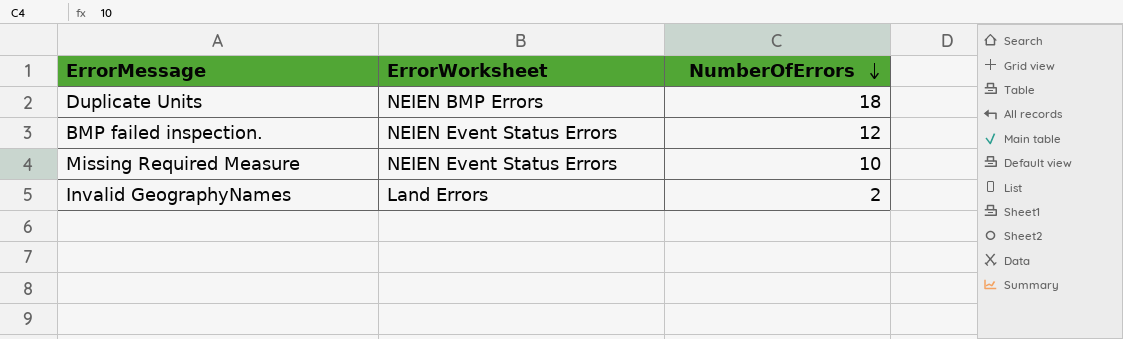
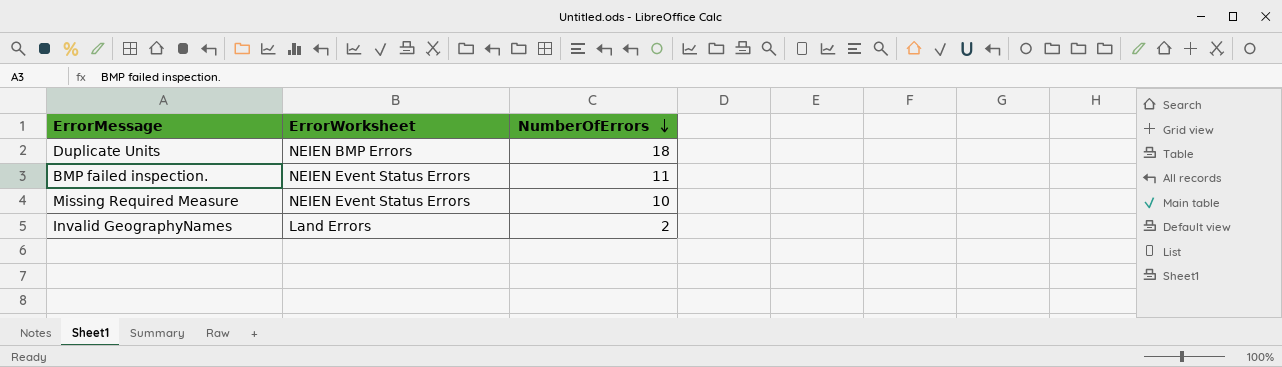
BMP failed inspection. | NumberOfErrors: 12 -> 11

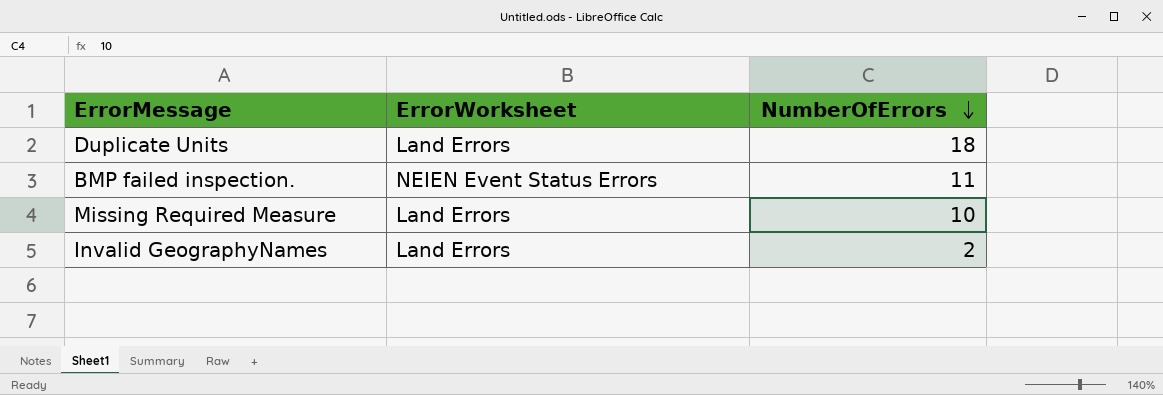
Duplicate Units | ErrorWorksheet: NEIEN BMP Errors -> Land Errors
Missing Required Measure | ErrorWorksheet: NEIEN Event Status Errors -> Land Errors

